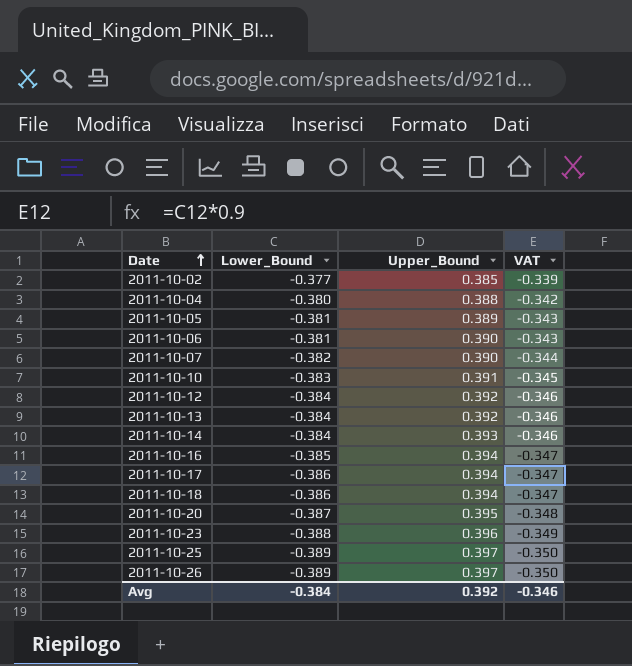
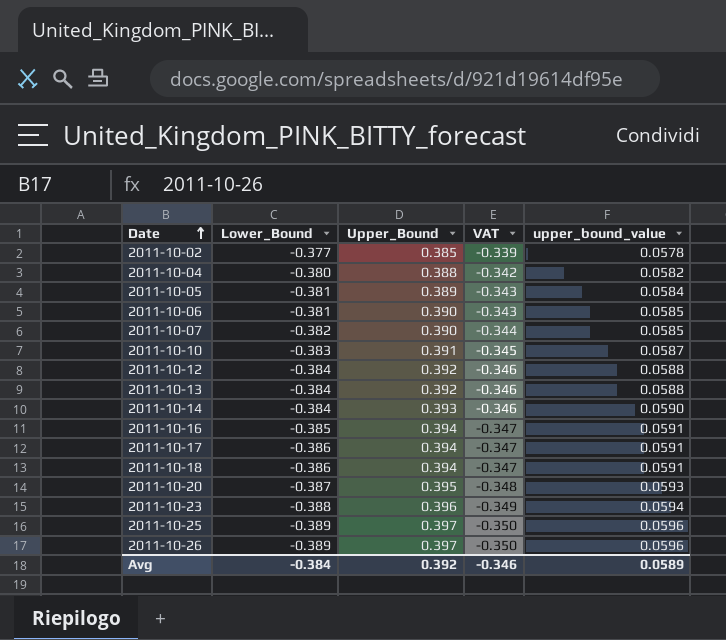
column upper_bound_value | formula: none -> [Upper_Bound] * 0.15

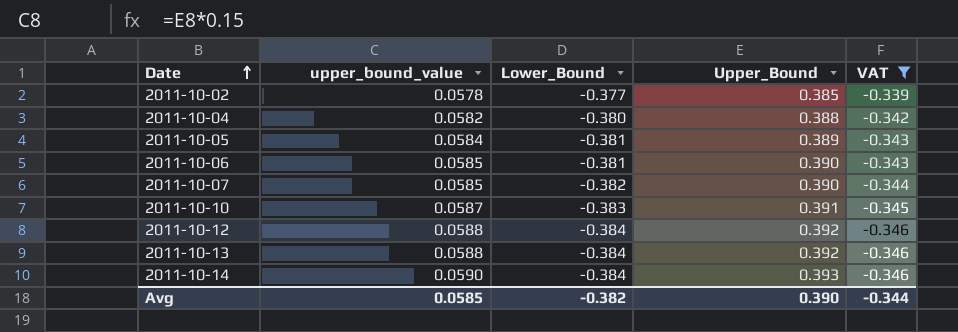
filter: none -> VAT >= -0.346
column upper_bound_value | position: 5 -> 2
Avg | upper_bound_value: 0.0589 -> 0.0585
Avg | Lower_Bound: -0.384 -> -0.382
Avg | Upper_Bound: 0.392 -> 0.390
Avg | VAT: -0.346 -> -0.344

